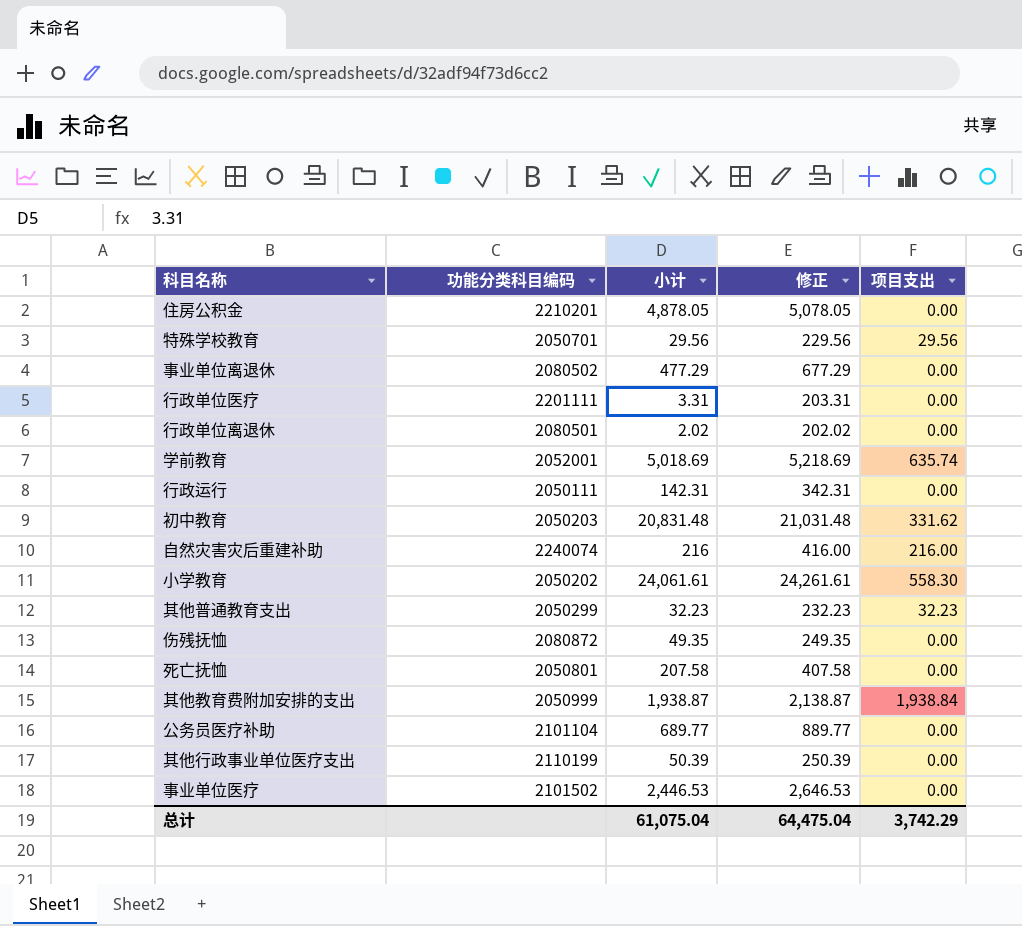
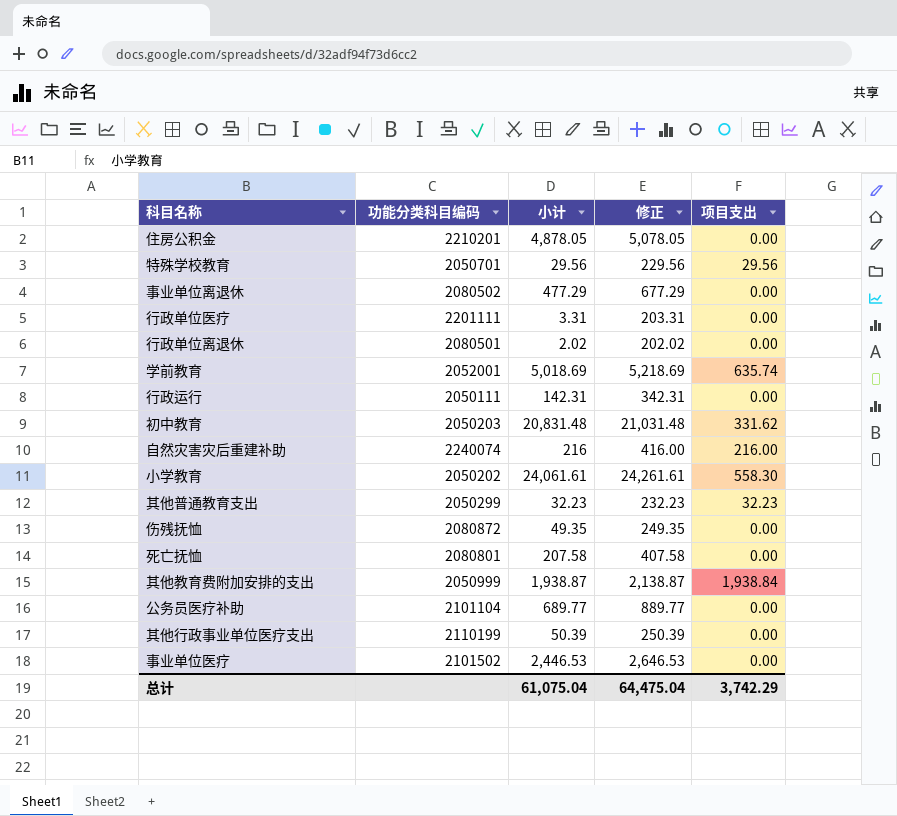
死亡抚恤 | 功能分类科目编码: 2050801 -> 2080801

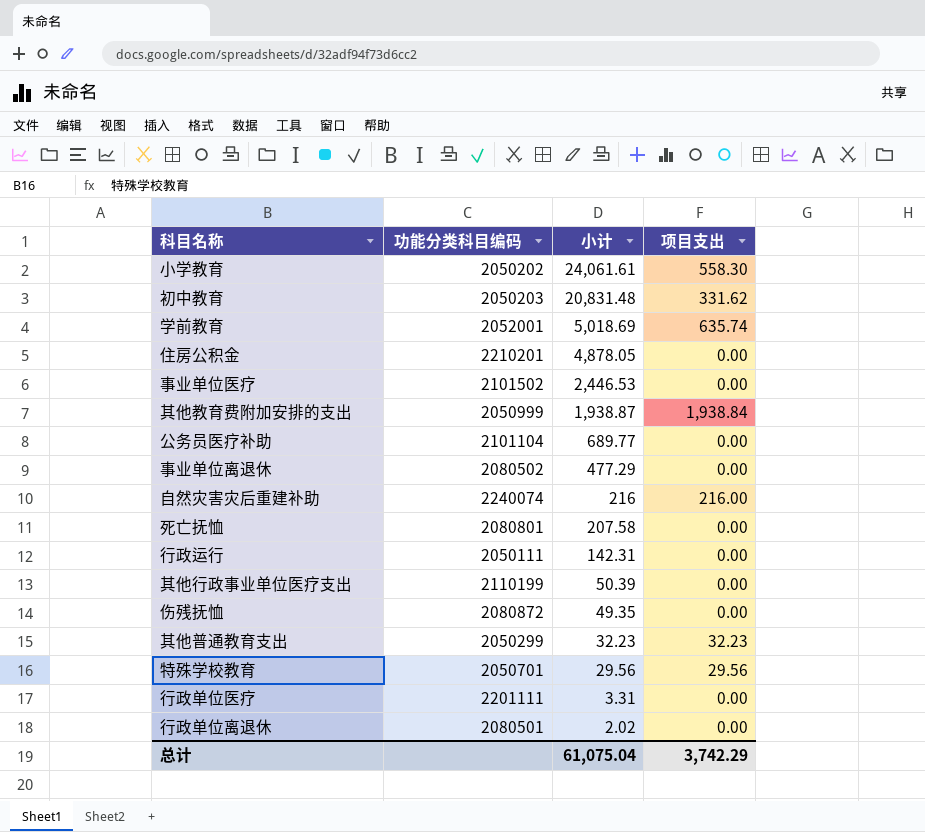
row order: none -> 小计 descending
column 修正 | formula: [小计] + 200 -> none

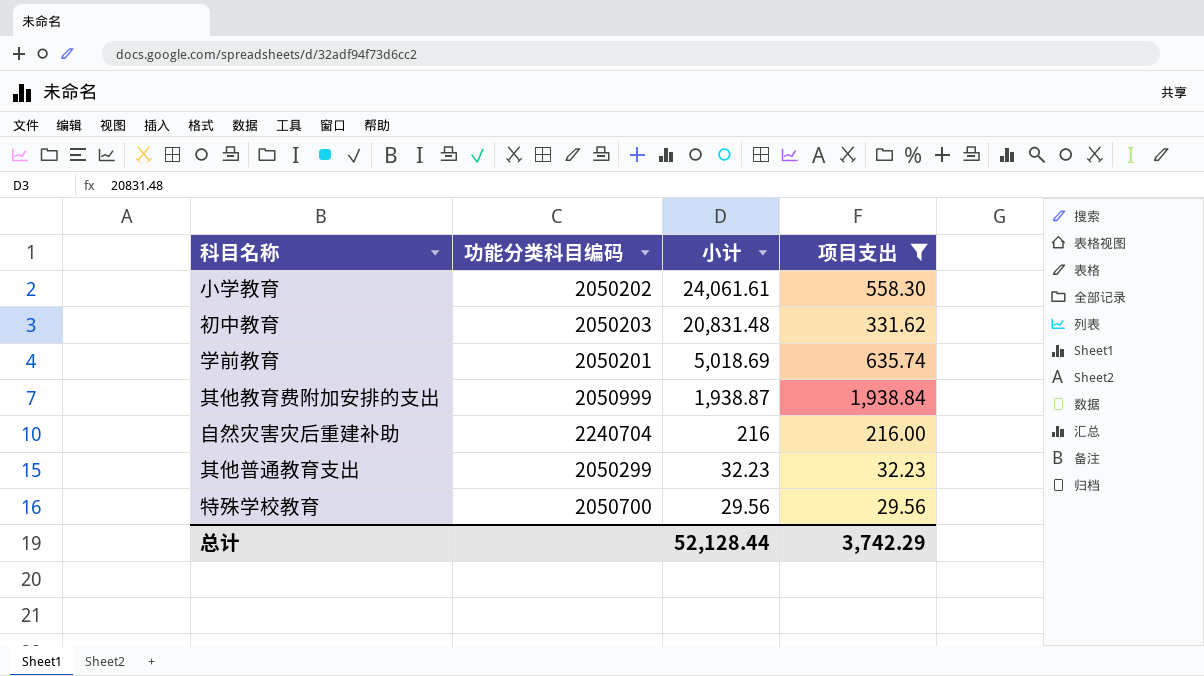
filter: none -> 项目支出 != 0.00
学前教育 | 功能分类科目编码: 2052001 -> 2050201
自然灾害灾后重建补助 | 功能分类科目编码: 2240074 -> 2240704
特殊学校教育 | 功能分类科目编码: 2050701 -> 2050700
总计 | 小计: 61,075.04 -> 52,128.44

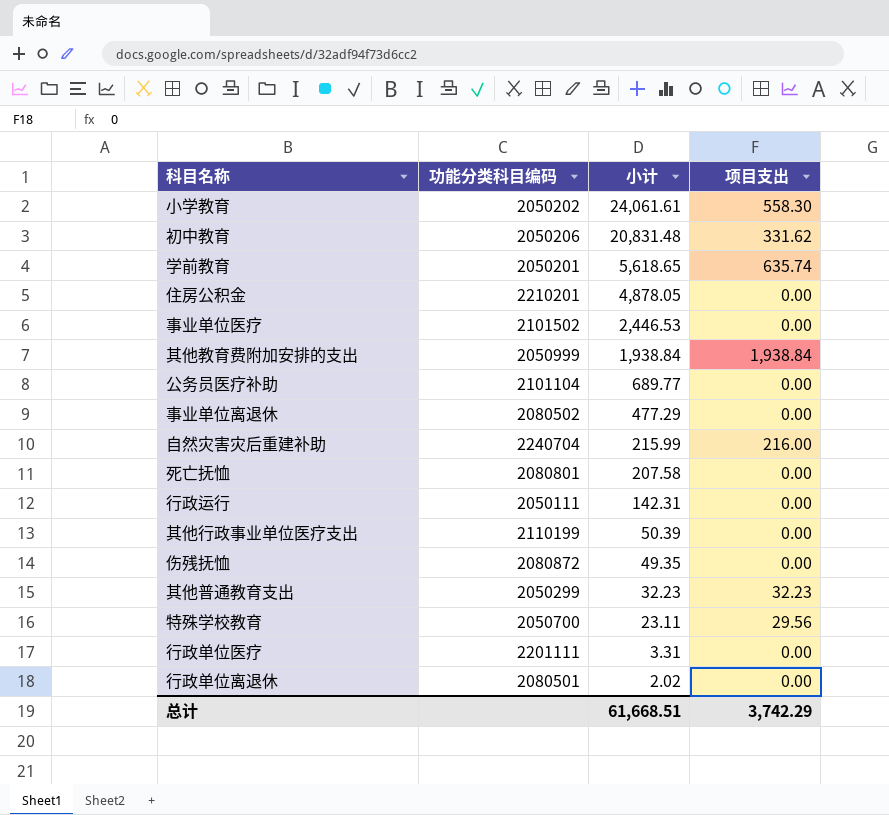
filter: 项目支出 != 0.00 -> none
初中教育 | 功能分类科目编码: 2050203 -> 2050206
学前教育 | 小计: 5,018.69 -> 5,618.65
其他教育费附加安排的支出 | 小计: 1,938.87 -> 1,938.84
自然灾害灾后重建补助 | 小计: 216 -> 215.99
特殊学校教育 | 小计: 29.56 -> 23.11
总计 | 小计: 52,128.44 -> 61,668.51

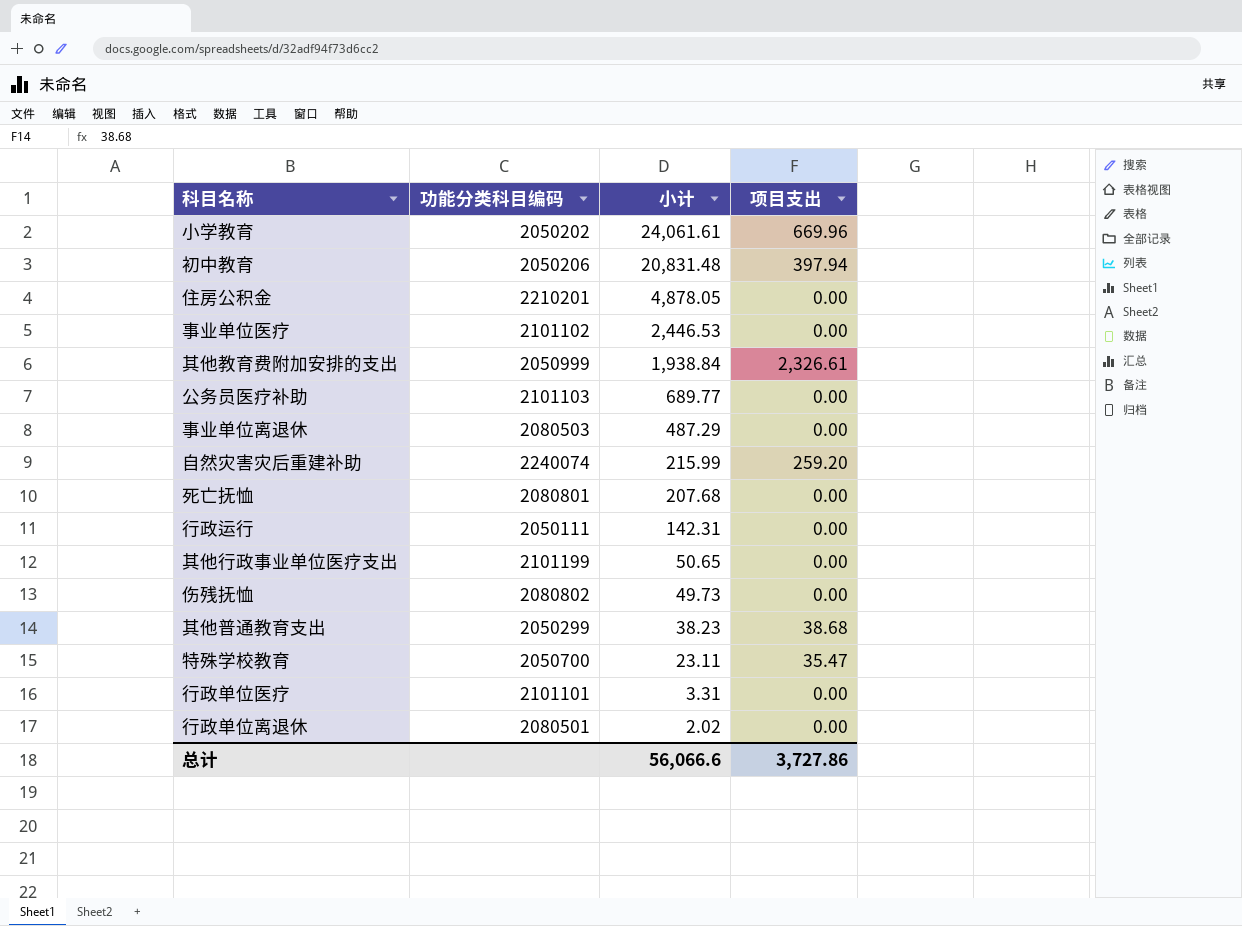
row 学前教育: 2050201 | 5,618.65 | 635.74 -> none
小学教育 | 项目支出: 558.30 -> 669.96
初中教育 | 项目支出: 331.62 -> 397.94
事业单位医疗 | 功能分类科目编码: 2101502 -> 2101102
其他教育费附加安排的支出 | 项目支出: 1,938.84 -> 2,326.61
公务员医疗补助 | 功能分类科目编码: 2101104 -> 2101103
事业单位离退休 | 功能分类科目编码: 2080502 -> 2080503
事业单位离退休 | 小计: 477.29 -> 487.29
自然灾害灾后重建补助 | 功能分类科目编码: 2240704 -> 2240074
自然灾害灾后重建补助 | 项目支出: 216.00 -> 259.20
死亡抚恤 | 小计: 207.58 -> 207.68
其他行政事业单位医疗支出 | 功能分类科目编码: 2110199 -> 2101199
其他行政事业单位医疗支出 | 小计: 50.39 -> 50.65
伤残抚恤 | 功能分类科目编码: 2080872 -> 2080802
伤残抚恤 | 小计: 49.35 -> 49.73
其他普通教育支出 | 小计: 32.23 -> 38.23
其他普通教育支出 | 项目支出: 32.23 -> 38.68
特殊学校教育 | 项目支出: 29.56 -> 35.47
行政单位医疗 | 功能分类科目编码: 2201111 -> 2101101
总计 | 小计: 61,668.51 -> 56,066.6
总计 | 项目支出: 3,742.29 -> 3,727.86

